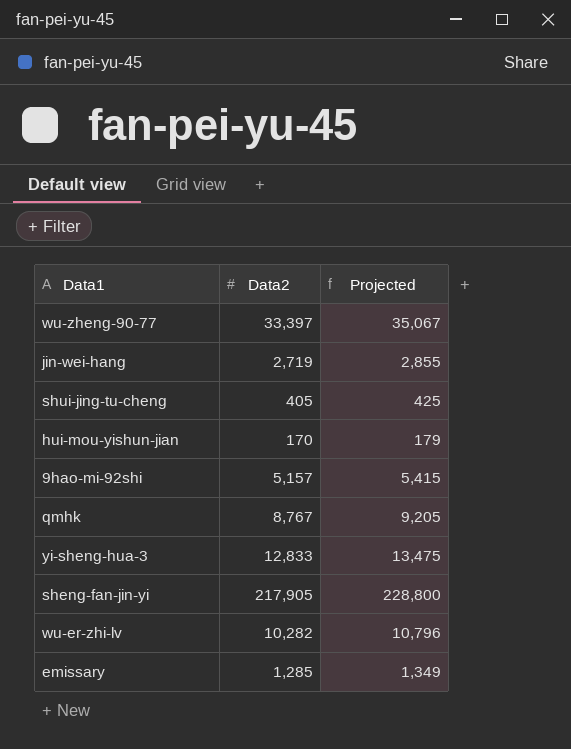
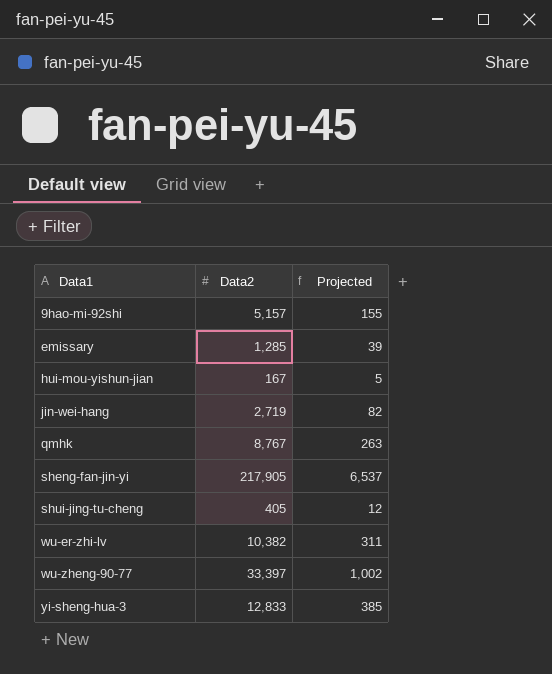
row order: none -> Data1 ascending
column Projected | formula: [Data2] * 1.05 -> [Data2] * 0.03
hui-mou-yishun-jian | Data2: 170 -> 167
wu-er-zhi-lv | Data2: 10,282 -> 10,382

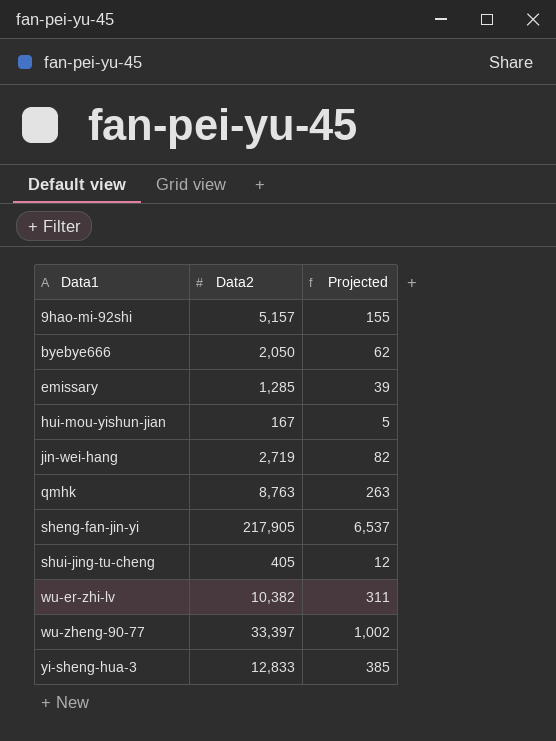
row byebye666: none -> 2,050 | 62
qmhk | Data2: 8,767 -> 8,763

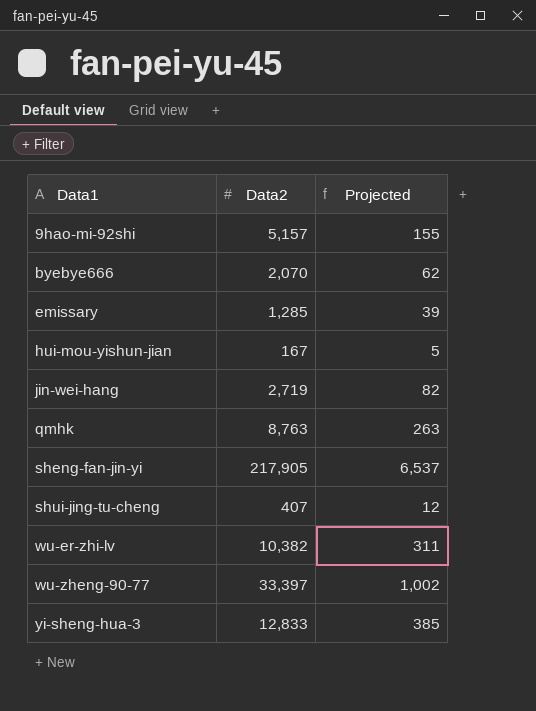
byebye666 | Data2: 2,050 -> 2,070
shui-jing-tu-cheng | Data2: 405 -> 407

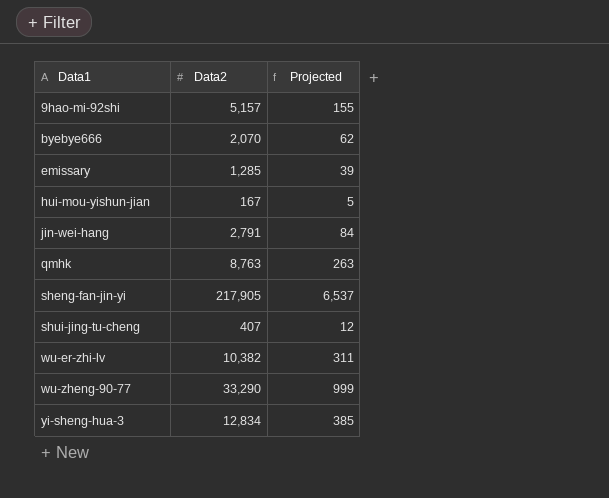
jin-wei-hang | Data2: 2,719 -> 2,791
jin-wei-hang | Projected: 82 -> 84
wu-zheng-90-77 | Data2: 33,397 -> 33,290
wu-zheng-90-77 | Projected: 1,002 -> 999
yi-sheng-hua-3 | Data2: 12,833 -> 12,834

